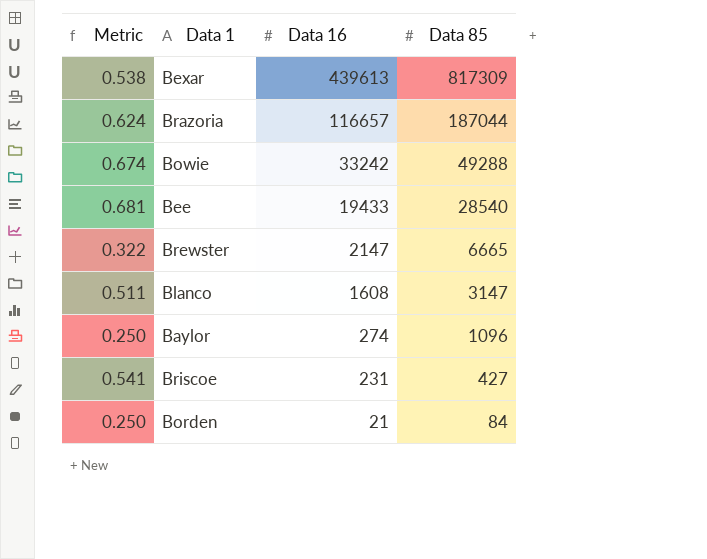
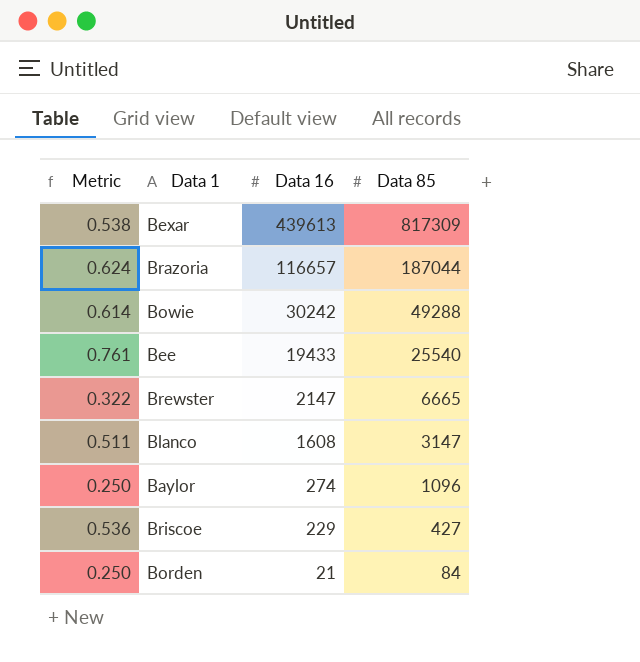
Bowie | Metric: 0.674 -> 0.614
Bowie | Data 16: 33242 -> 30242
Bee | Metric: 0.681 -> 0.761
Bee | Data 85: 28540 -> 25540
Briscoe | Metric: 0.541 -> 0.536
Briscoe | Data 16: 231 -> 229

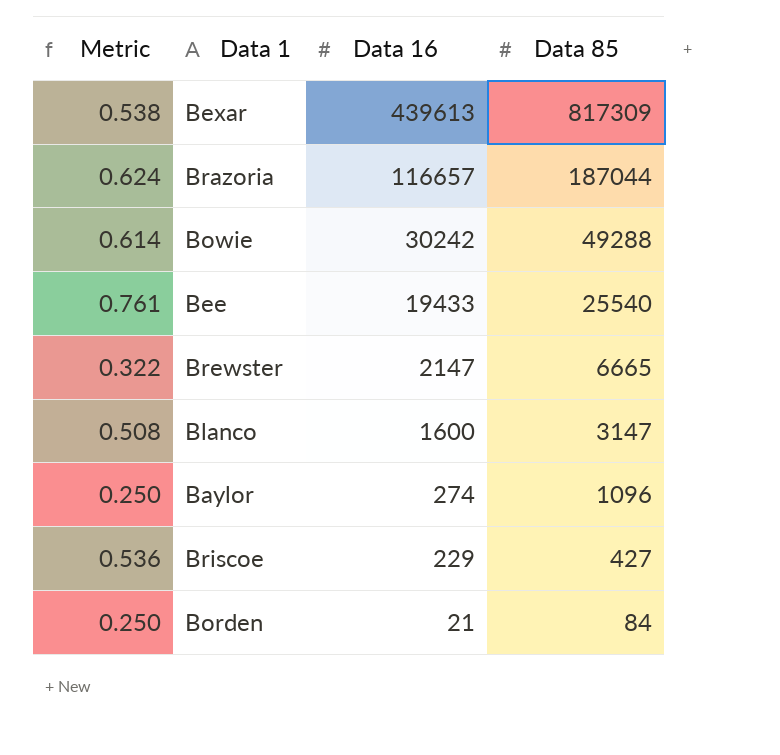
Blanco | Metric: 0.511 -> 0.508
Blanco | Data 16: 1608 -> 1600

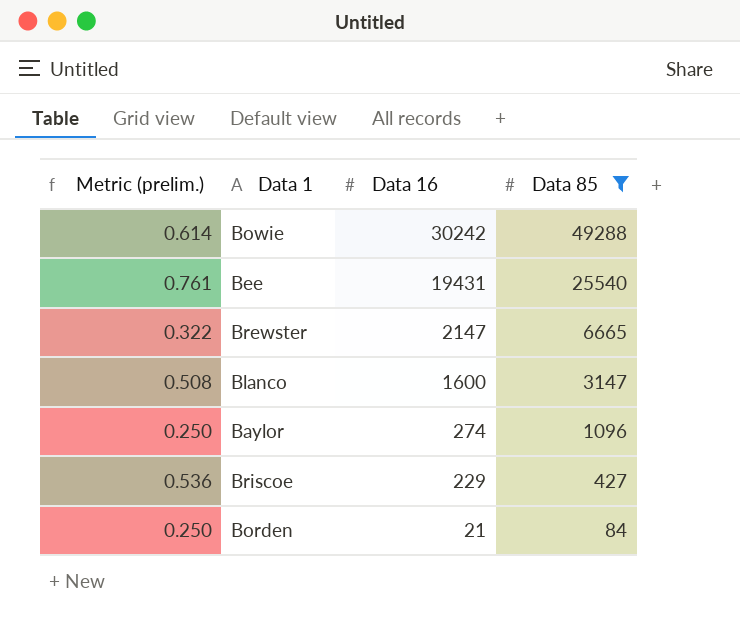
filter: none -> Data 85 <= 49288
column name: Metric -> Metric (prelim.)
Bee | Data 16: 19433 -> 19431

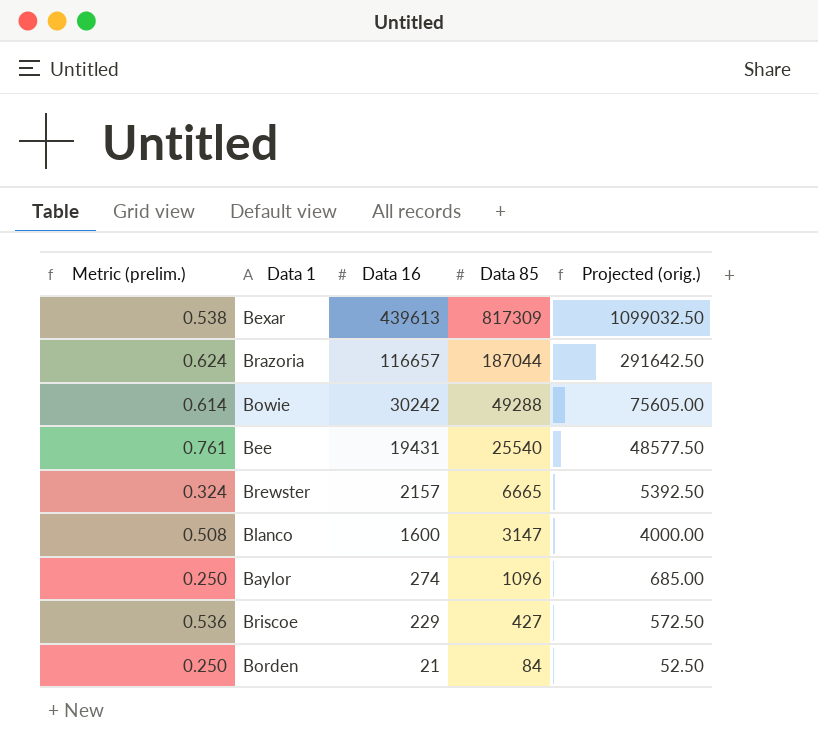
filter: Data 85 <= 49288 -> none
column Projected (orig.) | formula: none -> [Data 16] * 2.5
Brewster | Metric (prelim.): 0.322 -> 0.324
Brewster | Data 16: 2147 -> 2157

